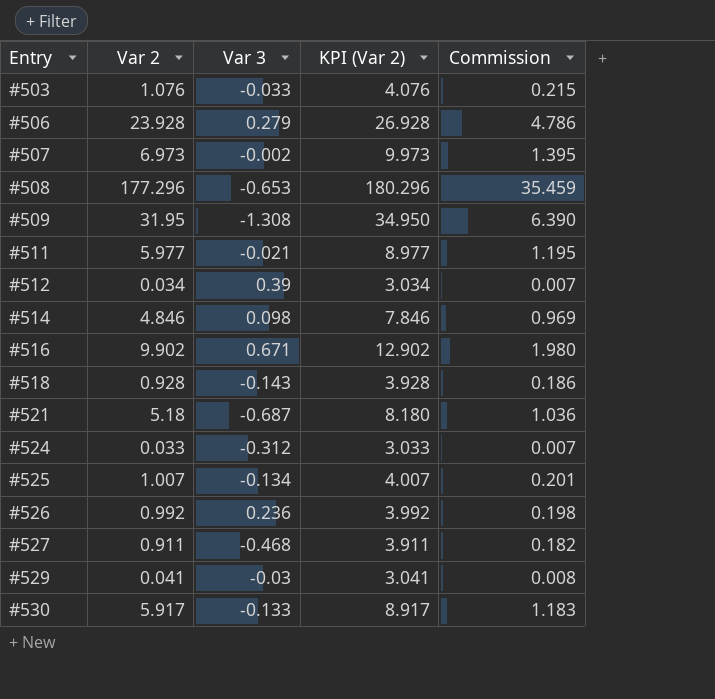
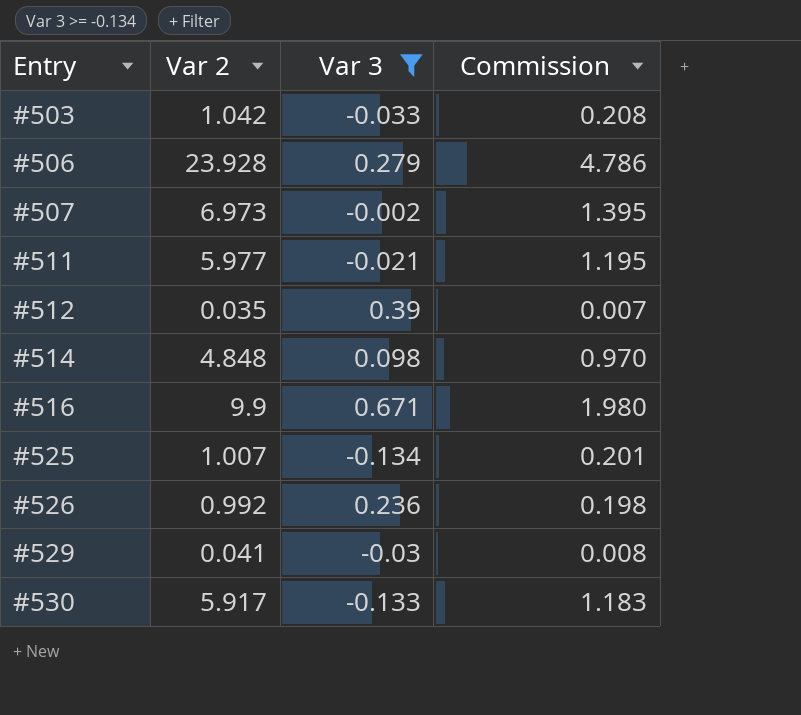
filter: none -> Var 3 >= -0.134
column KPI (Var 2) | formula: [Var 2] + 3 -> none
#503 | Var 2: 1.076 -> 1.042
#503 | Commission: 0.215 -> 0.208
#512 | Var 2: 0.034 -> 0.035
#514 | Var 2: 4.846 -> 4.848
#514 | Commission: 0.969 -> 0.970
#516 | Var 2: 9.902 -> 9.9

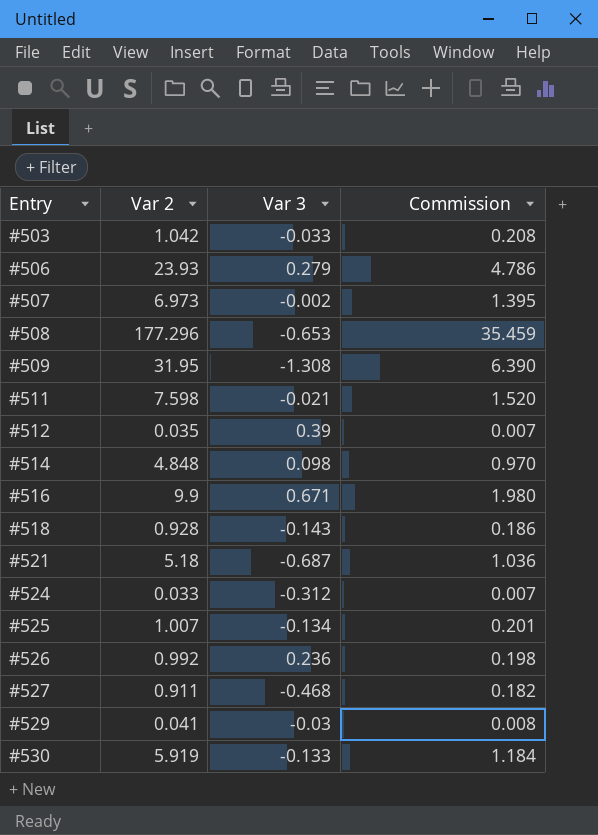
filter: Var 3 >= -0.134 -> none
#506 | Var 2: 23.928 -> 23.93
#511 | Var 2: 5.977 -> 7.598
#511 | Commission: 1.195 -> 1.520
#530 | Var 2: 5.917 -> 5.919
#530 | Commission: 1.183 -> 1.184

